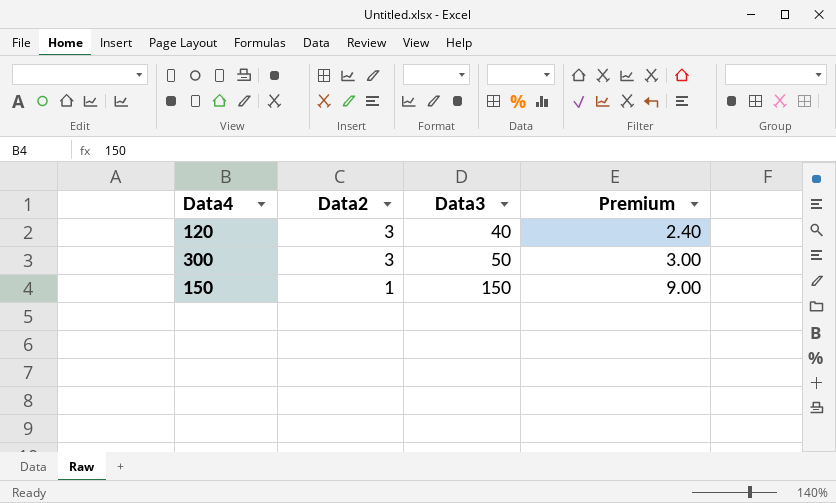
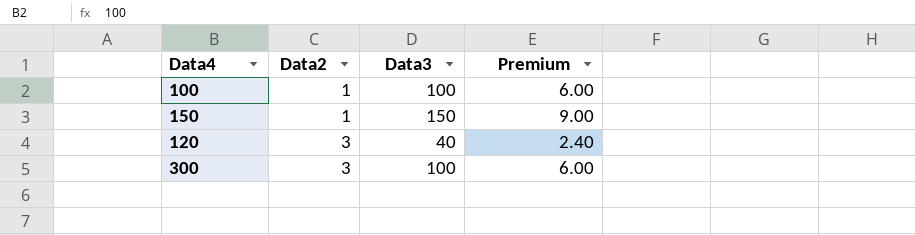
row order: Data2 descending -> Data2 ascending
row 100: none -> 1 | 100 | 6.00
300 | Data3: 50 -> 100
300 | Premium: 3.00 -> 6.00

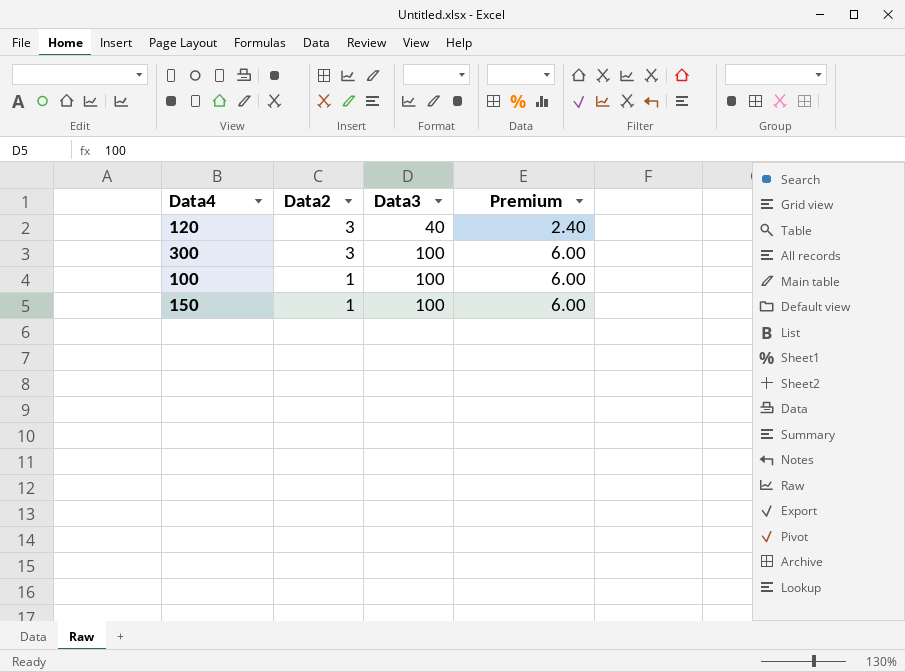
row order: Data2 ascending -> Data2 descending
150 | Data3: 150 -> 100
150 | Premium: 9.00 -> 6.00

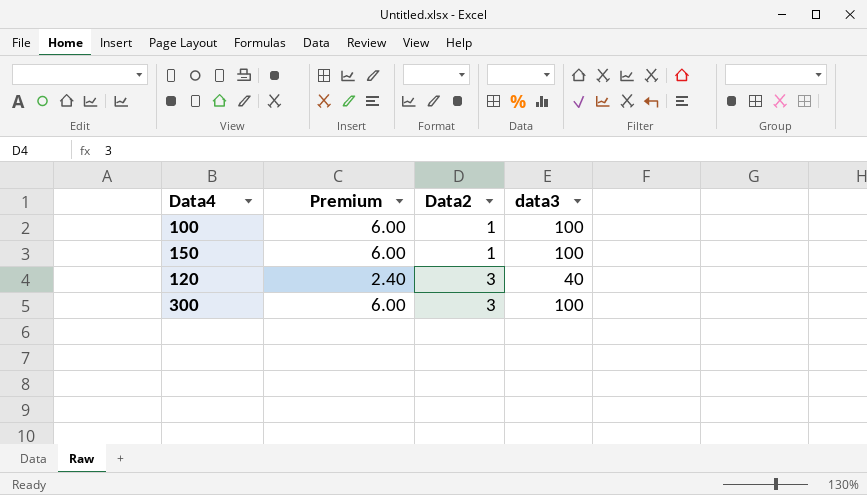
row order: Data2 descending -> Data2 ascending
column Premium | position: 4 -> 2
column name: Data3 -> data3

